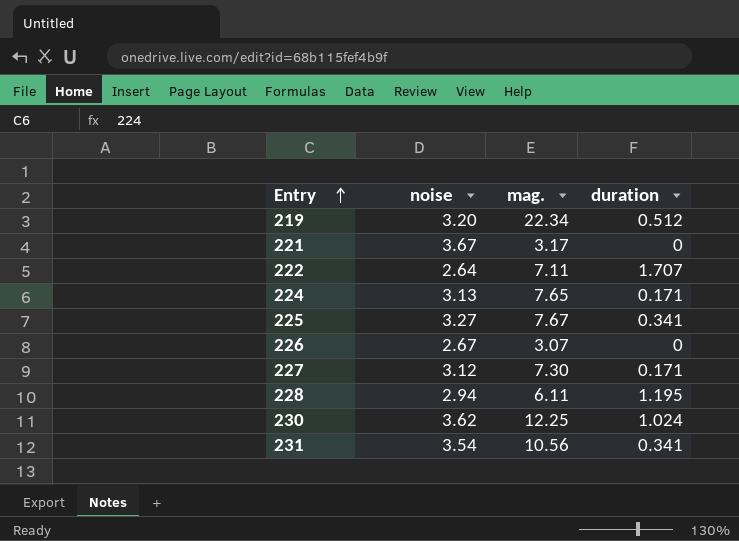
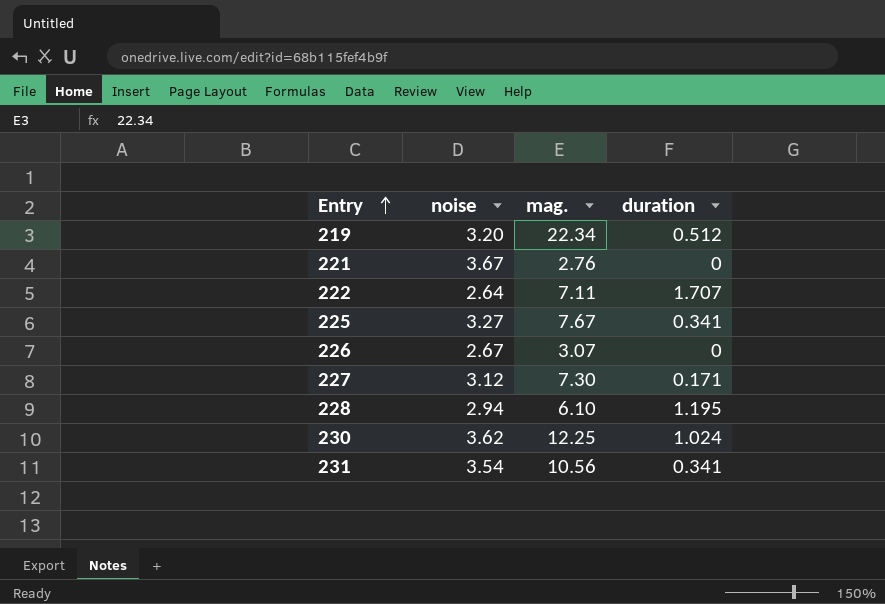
row 224: 3.13 | 7.65 | 0.171 -> none
221 | mag.: 3.17 -> 2.76
228 | mag.: 6.11 -> 6.10

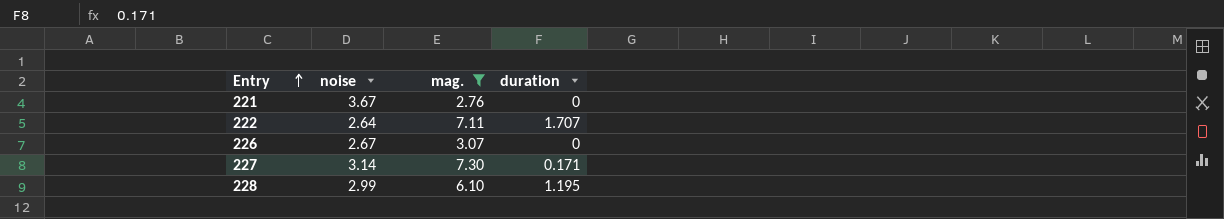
filter: none -> mag. <= 7.30
227 | noise: 3.12 -> 3.14
228 | noise: 2.94 -> 2.99

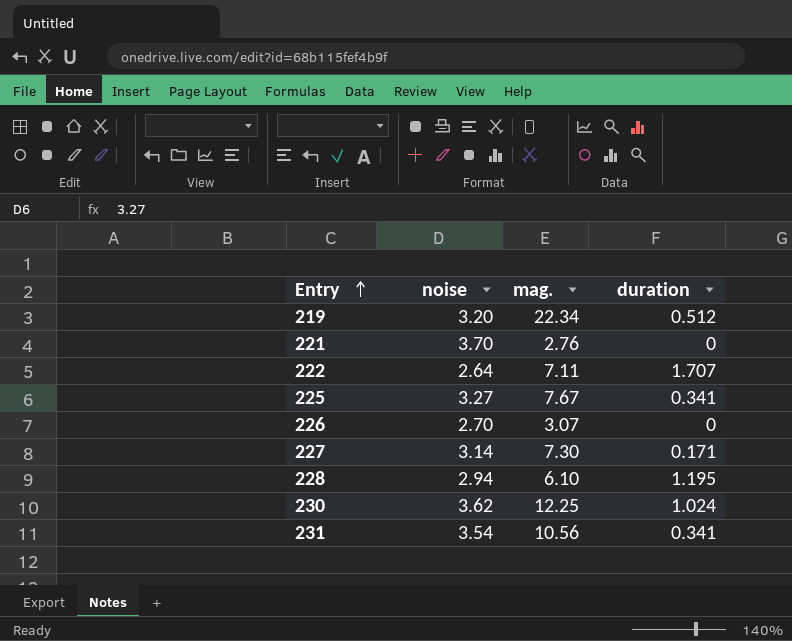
filter: mag. <= 7.30 -> none
221 | noise: 3.67 -> 3.70
226 | noise: 2.67 -> 2.70
228 | noise: 2.99 -> 2.94

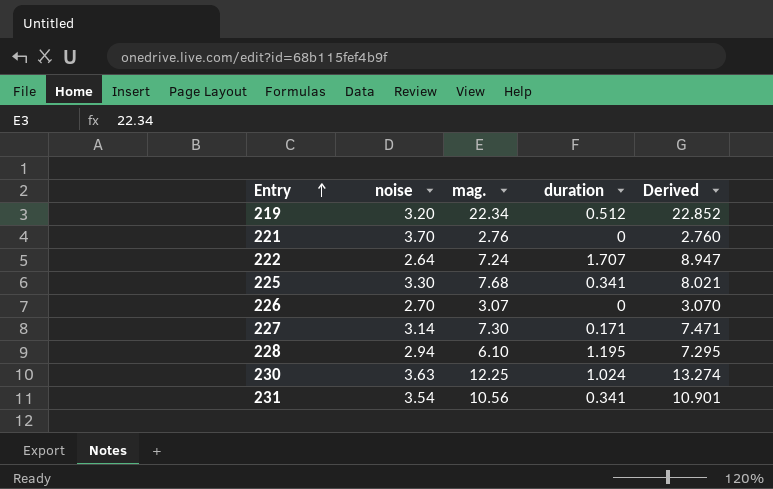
column Derived | formula: none -> [mag.] + [duration]
222 | mag.: 7.11 -> 7.24
225 | noise: 3.27 -> 3.30
225 | mag.: 7.67 -> 7.68
230 | noise: 3.62 -> 3.63

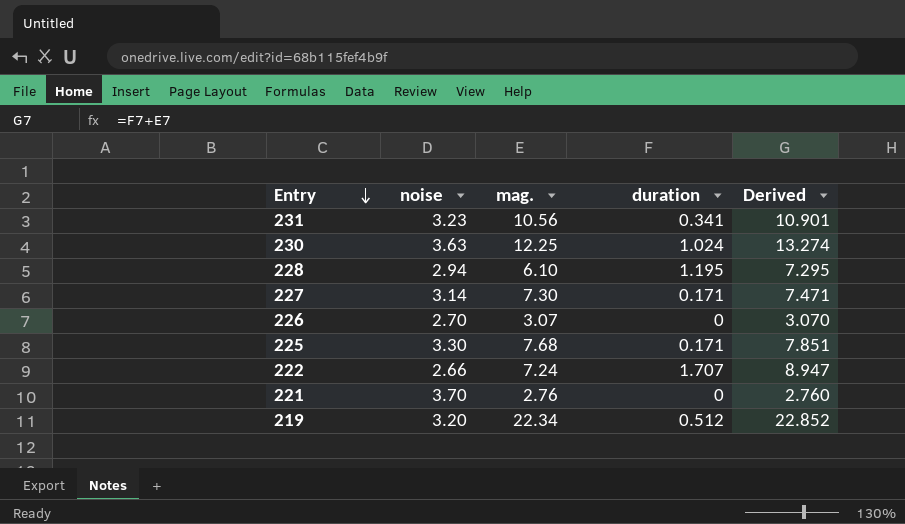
row order: Entry ascending -> Entry descending
231 | noise: 3.54 -> 3.23
225 | duration: 0.341 -> 0.171
225 | Derived: 8.021 -> 7.851
222 | noise: 2.64 -> 2.66

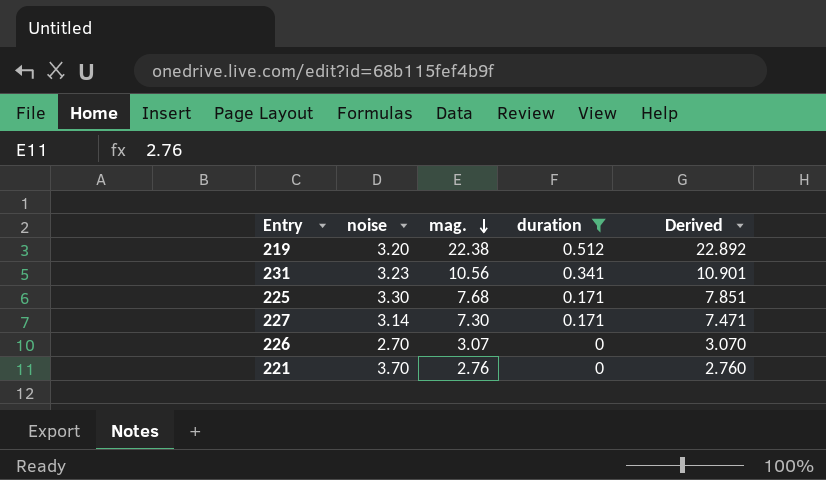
filter: none -> duration <= 0.512
row order: Entry descending -> mag. descending
219 | mag.: 22.34 -> 22.38
219 | Derived: 22.852 -> 22.892

